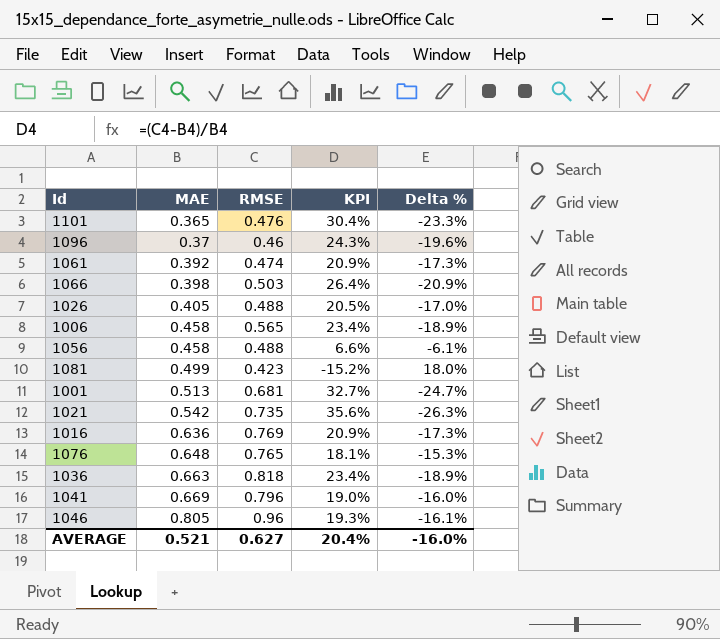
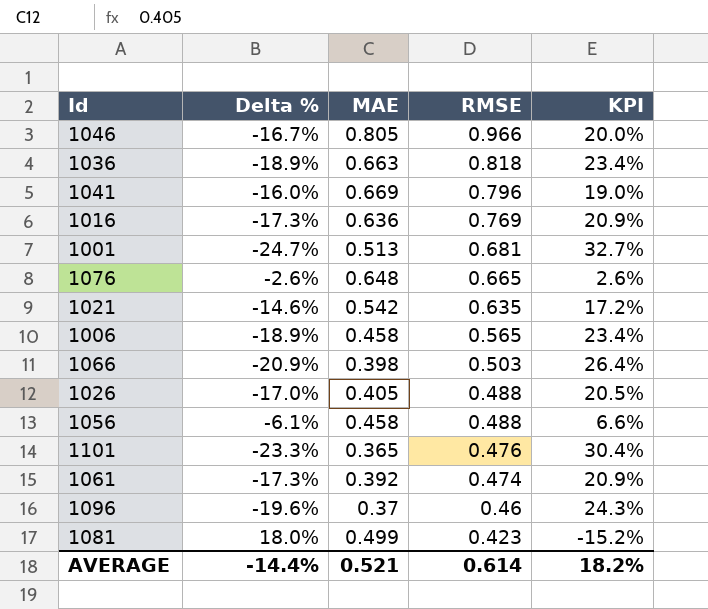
row order: MAE ascending -> RMSE descending
column Delta % | position: 5 -> 2
1046 | Delta %: -16.1% -> -16.7%
1046 | RMSE: 0.96 -> 0.966
1046 | KPI: 19.3% -> 20.0%
1076 | Delta %: -15.3% -> -2.6%
1076 | RMSE: 0.765 -> 0.665
1076 | KPI: 18.1% -> 2.6%
1021 | Delta %: -26.3% -> -14.6%
1021 | RMSE: 0.735 -> 0.635
1021 | KPI: 35.6% -> 17.2%
AVERAGE | Delta %: -16.0% -> -14.4%
AVERAGE | RMSE: 0.627 -> 0.614
AVERAGE | KPI: 20.4% -> 18.2%

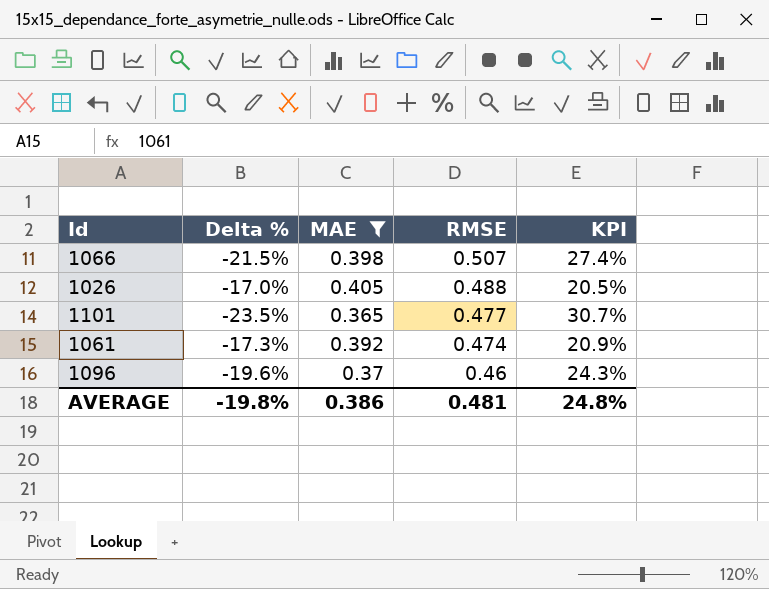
filter: none -> MAE <= 0.405
1066 | Delta %: -20.9% -> -21.5%
1066 | RMSE: 0.503 -> 0.507
1066 | KPI: 26.4% -> 27.4%
1101 | Delta %: -23.3% -> -23.5%
1101 | RMSE: 0.476 -> 0.477
1101 | KPI: 30.4% -> 30.7%
AVERAGE | Delta %: -14.4% -> -19.8%
AVERAGE | MAE: 0.521 -> 0.386
AVERAGE | RMSE: 0.614 -> 0.481
AVERAGE | KPI: 18.2% -> 24.8%

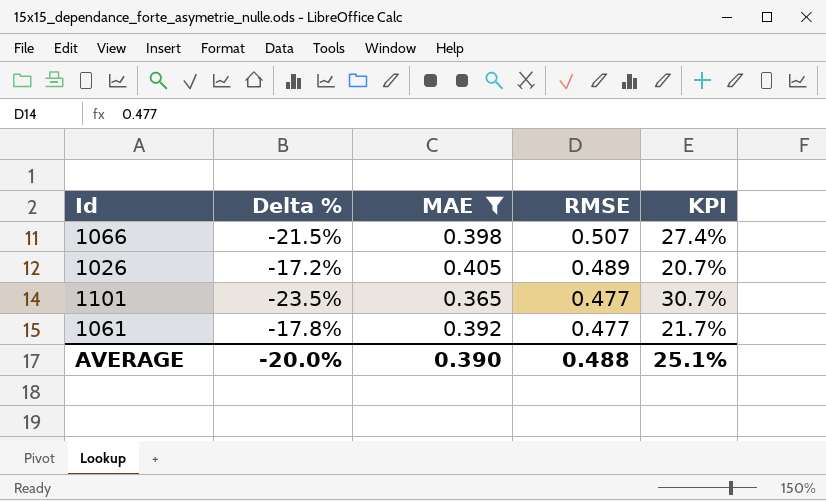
row 1096: -19.6% | 0.37 | 0.46 | 24.3% -> none
1026 | Delta %: -17.0% -> -17.2%
1026 | RMSE: 0.488 -> 0.489
1026 | KPI: 20.5% -> 20.7%
1061 | Delta %: -17.3% -> -17.8%
1061 | RMSE: 0.474 -> 0.477
1061 | KPI: 20.9% -> 21.7%
AVERAGE | Delta %: -19.8% -> -20.0%
AVERAGE | MAE: 0.386 -> 0.390
AVERAGE | RMSE: 0.481 -> 0.488
AVERAGE | KPI: 24.8% -> 25.1%

